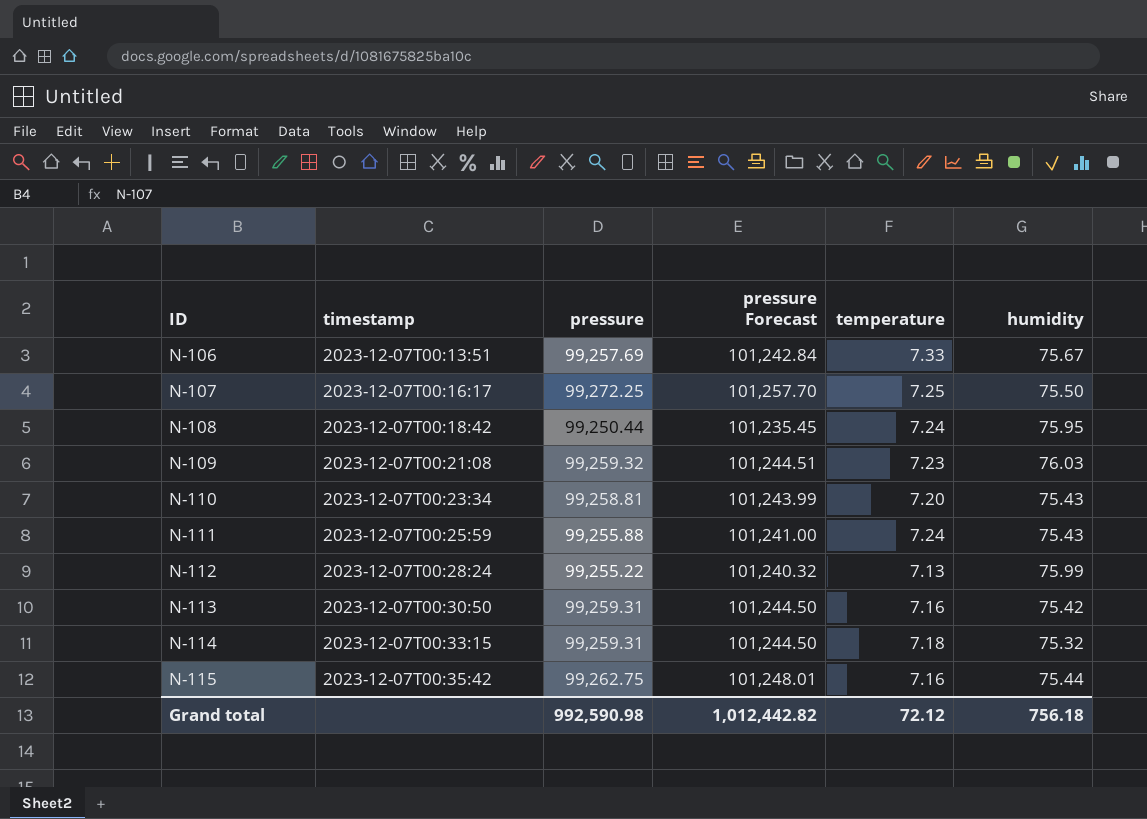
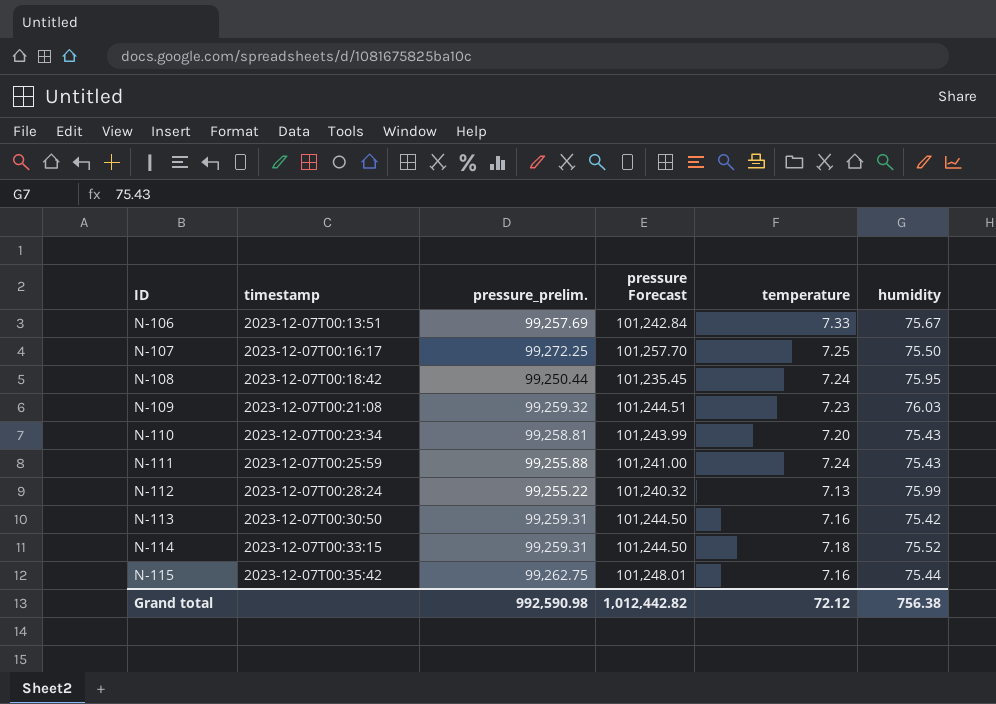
column name: pressure -> pressure_prelim.
N-114 | humidity: 75.32 -> 75.52
Grand total | humidity: 756.18 -> 756.38

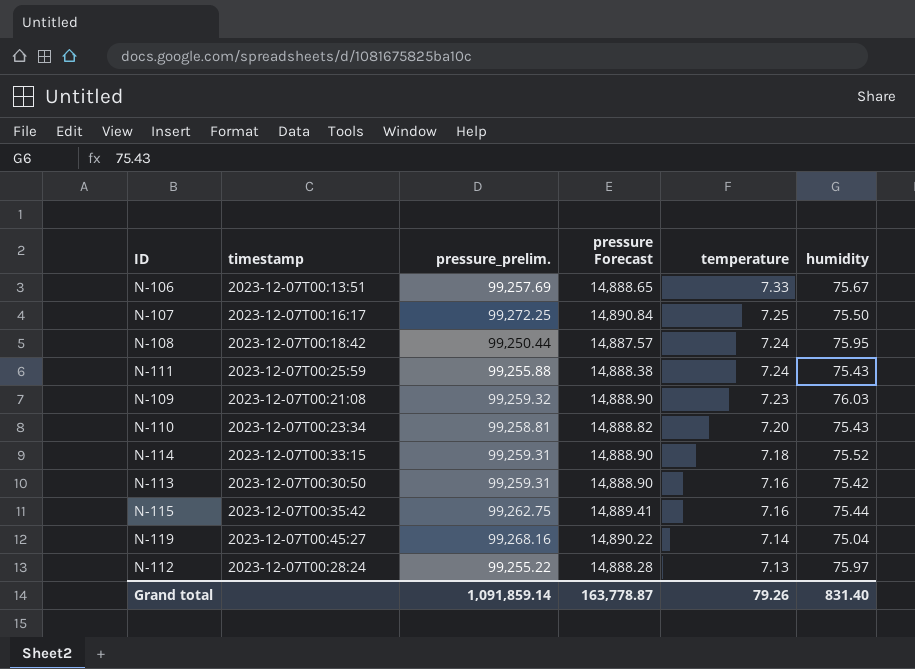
row order: ID ascending -> temperature descending
column pressure Forecast | formula: [pressure_prelim.] * 1.02 -> [pressure_prelim.] * 0.15
row N-119: none -> 2023-12-07T00:45:27 | 99,268.16 | 14,890.22 | 7.14 | 75.04
N-112 | humidity: 75.99 -> 75.97
Grand total | pressure_prelim.: 992,590.98 -> 1,091,859.14
Grand total | pressure Forecast: 1,012,442.82 -> 163,778.87
Grand total | temperature: 72.12 -> 79.26
Grand total | humidity: 756.38 -> 831.40

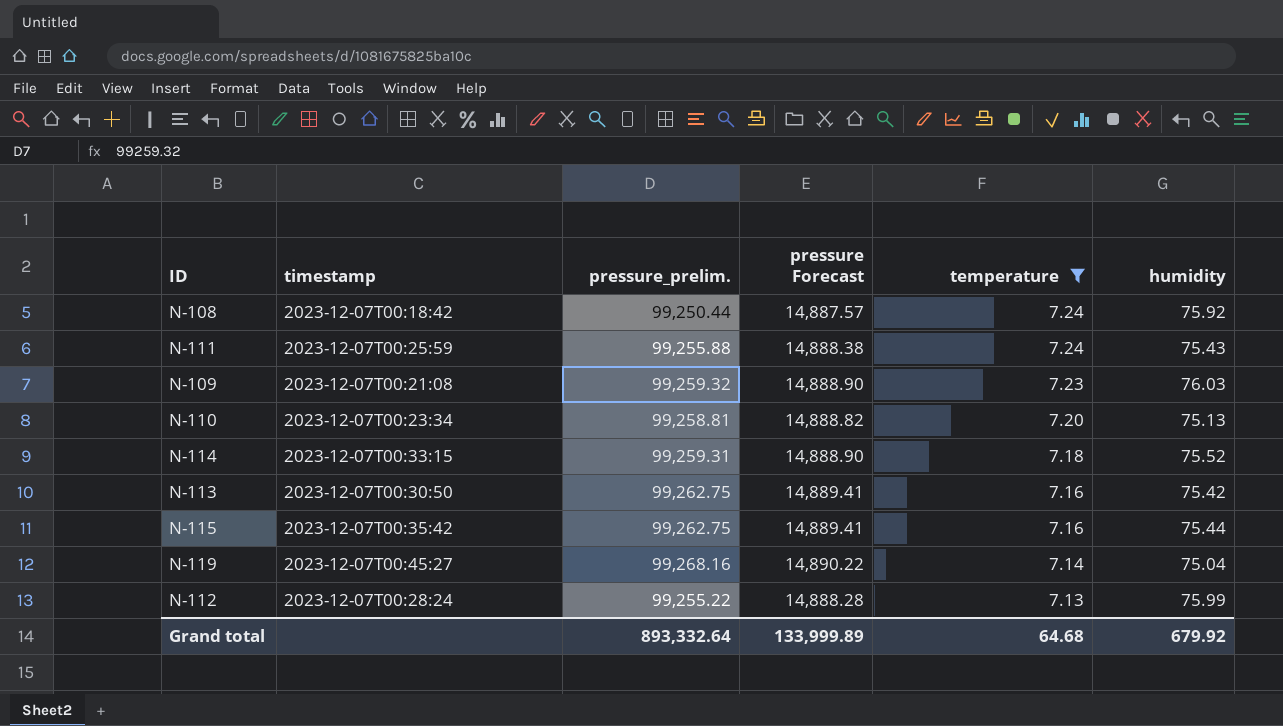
filter: none -> temperature <= 7.24
N-108 | humidity: 75.95 -> 75.92
N-110 | humidity: 75.43 -> 75.13
N-113 | pressure_prelim.: 99,259.31 -> 99,262.75
N-113 | pressure Forecast: 14,888.90 -> 14,889.41
N-112 | humidity: 75.97 -> 75.99
Grand total | pressure_prelim.: 1,091,859.14 -> 893,332.64
Grand total | pressure Forecast: 163,778.87 -> 133,999.89
Grand total | temperature: 79.26 -> 64.68
Grand total | humidity: 831.40 -> 679.92

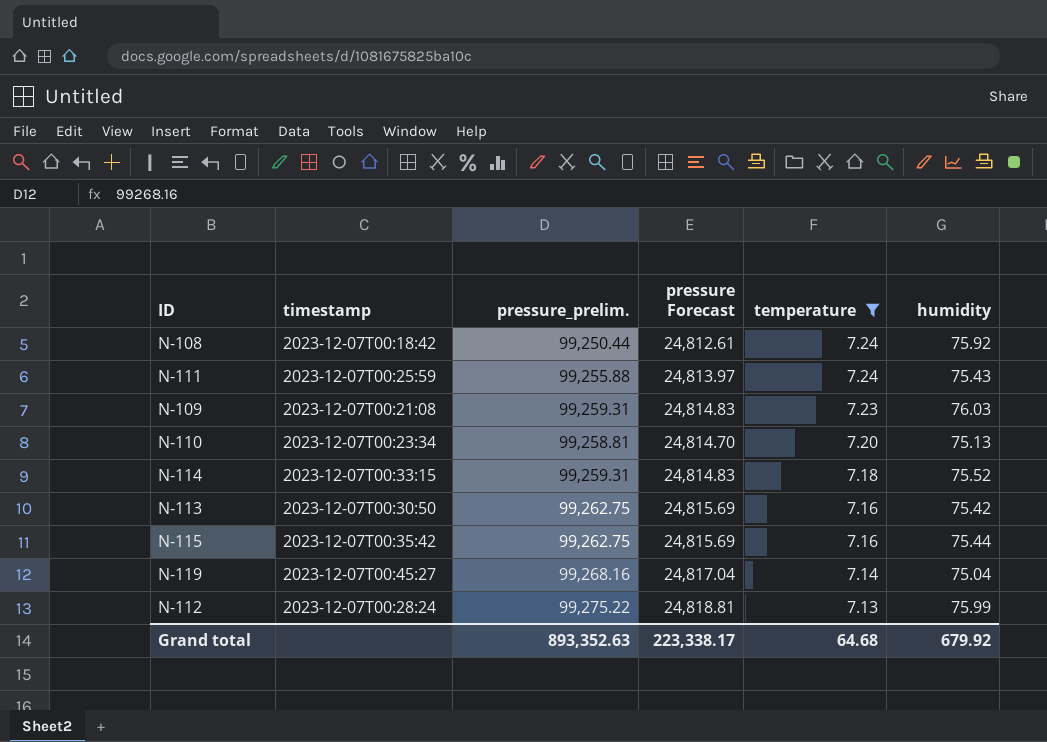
column pressure Forecast | formula: [pressure_prelim.] * 0.15 -> [pressure_prelim.] * 0.25
N-109 | pressure_prelim.: 99,259.32 -> 99,259.31
N-112 | pressure_prelim.: 99,255.22 -> 99,275.22
Grand total | pressure_prelim.: 893,332.64 -> 893,352.63
Grand total | pressure Forecast: 133,999.89 -> 223,338.17

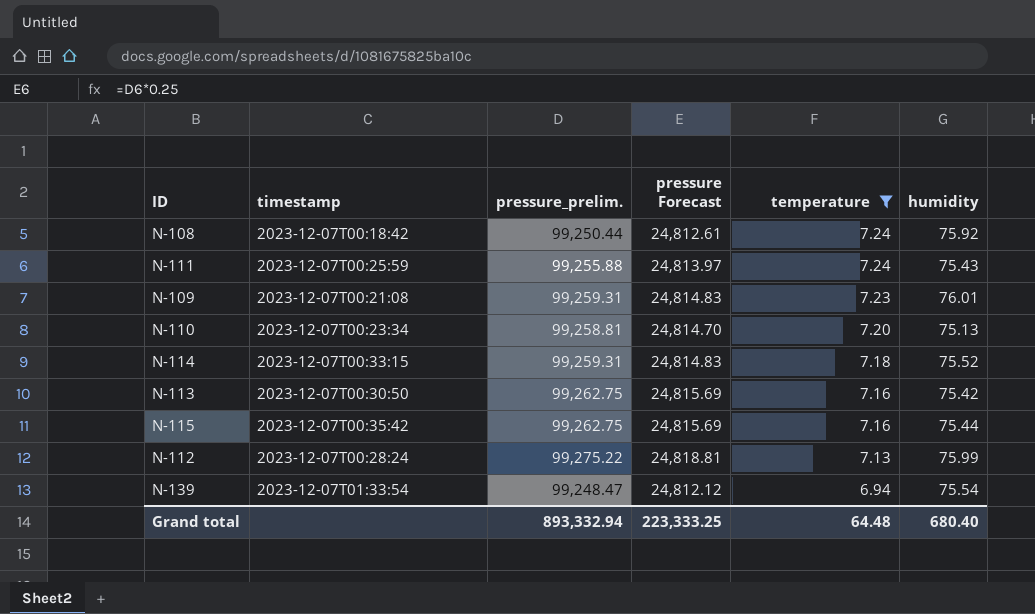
row N-119: 2023-12-07T00:45:27 | 99,268.16 | 24,817.04 | 7.14 | 75.04 -> none
N-109 | humidity: 76.03 -> 76.01
row N-139: none -> 2023-12-07T01:33:54 | 99,248.47 | 24,812.12 | 6.94 | 75.54
Grand total | pressure_prelim.: 893,352.63 -> 893,332.94
Grand total | pressure Forecast: 223,338.17 -> 223,333.25
Grand total | temperature: 64.68 -> 64.48
Grand total | humidity: 679.92 -> 680.40

